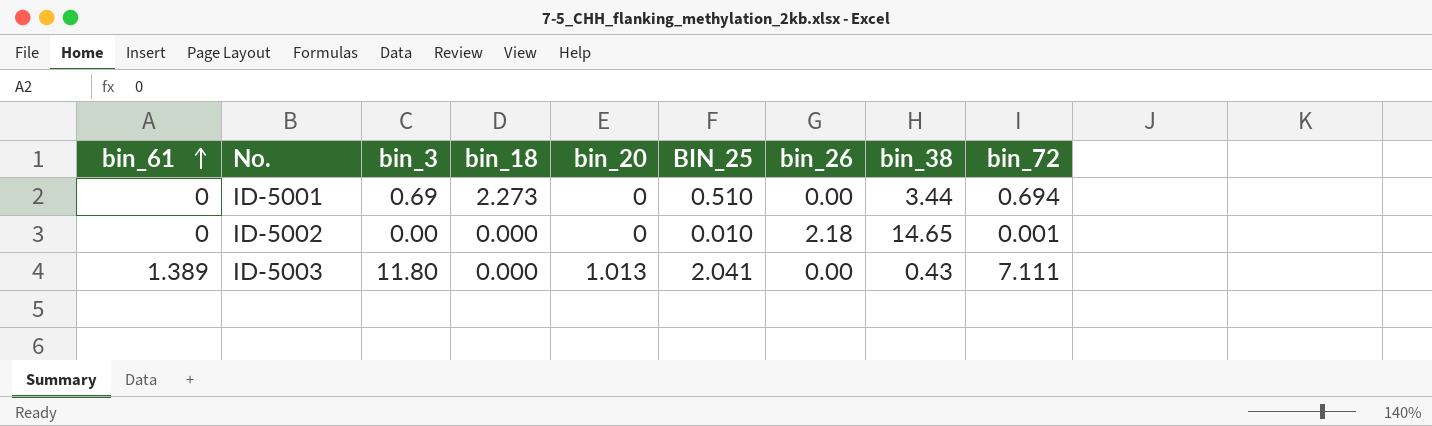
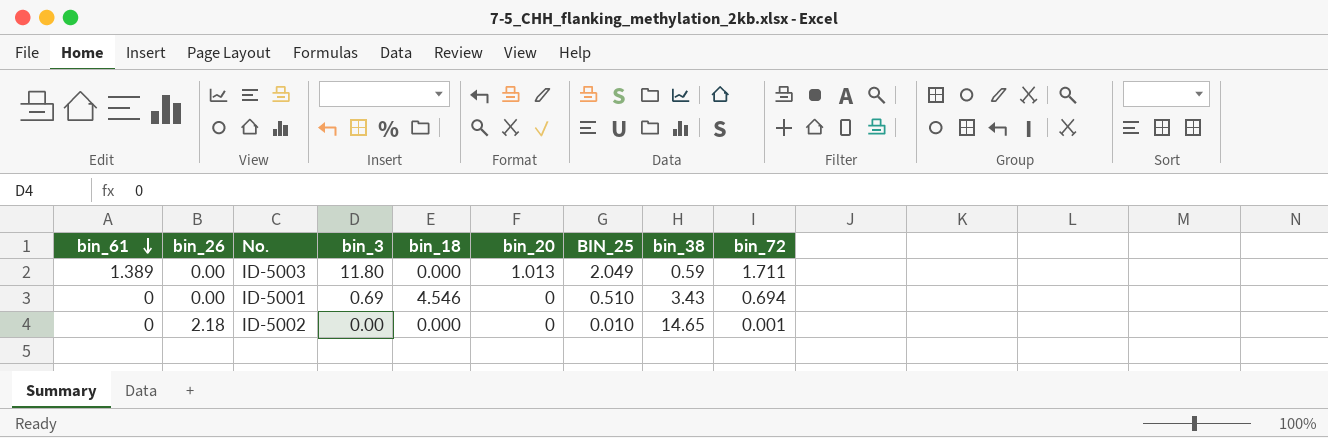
row order: bin_61 ascending -> bin_61 descending
column bin_26 | position: 7 -> 2
ID-5003 | BIN_25: 2.041 -> 2.049
ID-5003 | bin_38: 0.43 -> 0.59
ID-5003 | bin_72: 7.111 -> 1.711
ID-5001 | bin_18: 2.273 -> 4.546
ID-5001 | bin_38: 3.44 -> 3.43

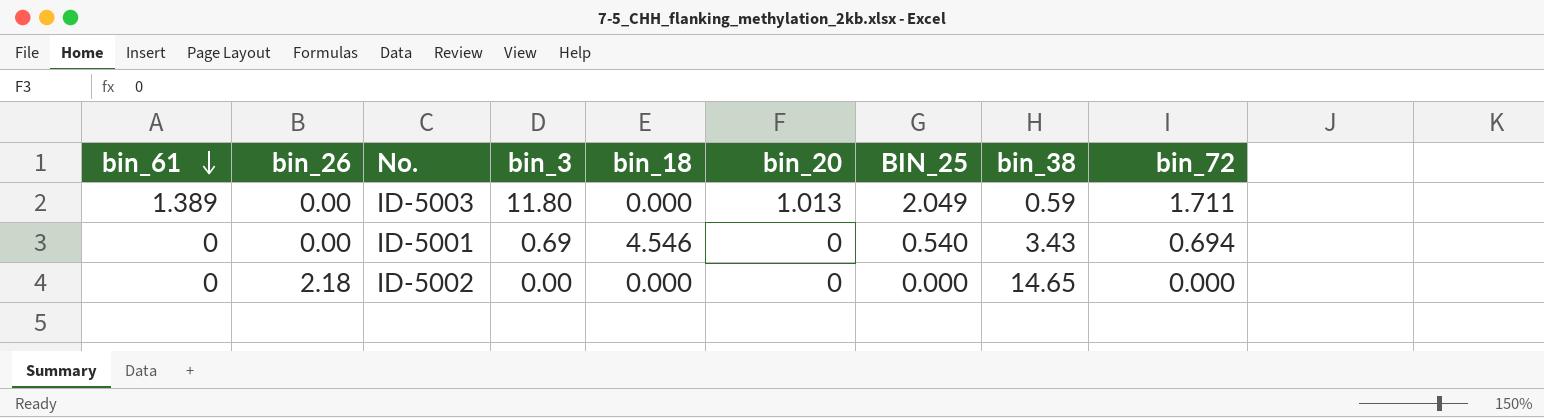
ID-5001 | BIN_25: 0.510 -> 0.540
ID-5002 | BIN_25: 0.010 -> 0.000
ID-5002 | bin_72: 0.001 -> 0.000

